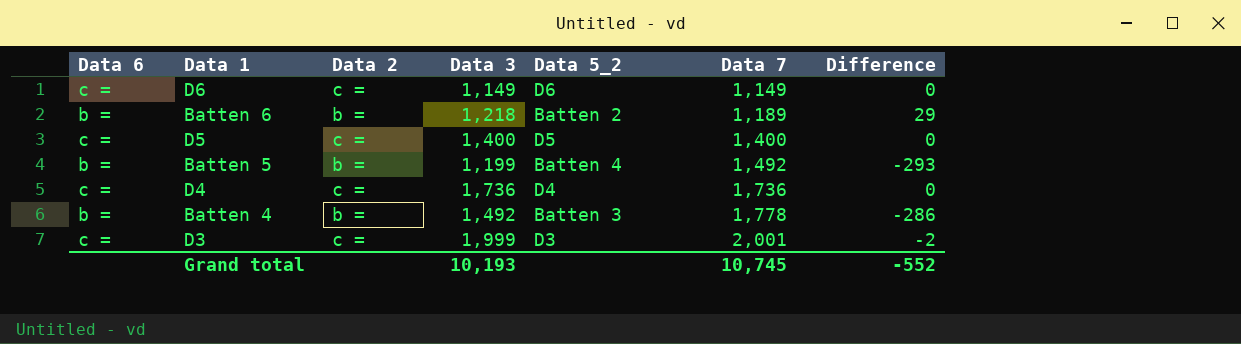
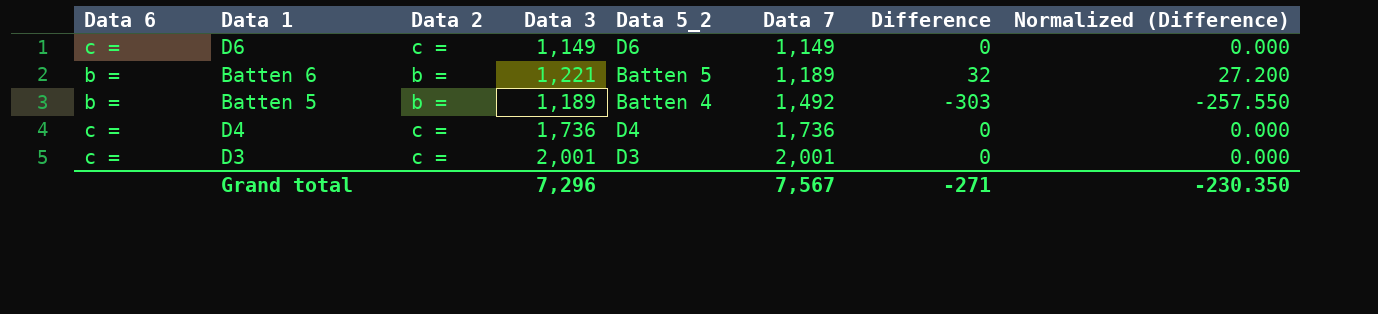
column Normalized (Difference) | formula: none -> [Difference] * 0.85
row D5: c = | c = | 1,400 | D5 | 1,400 | 0 -> none
row Batten 4: b = | b = | 1,492 | Batten 3 | 1,778 | -286 -> none
Batten 6 | Data 3: 1,218 -> 1,221
Batten 6 | Data 5_2: Batten 2 -> Batten 5
Batten 6 | Difference: 29 -> 32
Batten 5 | Data 3: 1,199 -> 1,189
Batten 5 | Difference: -293 -> -303
D3 | Data 3: 1,999 -> 2,001
D3 | Difference: -2 -> 0
Grand total | Data 3: 10,193 -> 7,296
Grand total | Data 7: 10,745 -> 7,567
Grand total | Difference: -552 -> -271

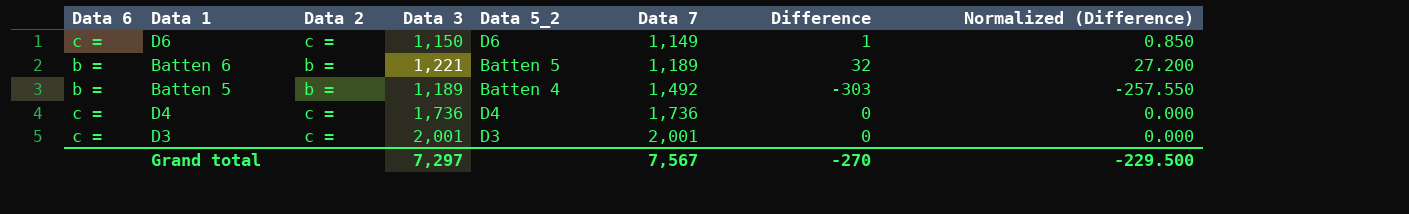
D6 | Data 3: 1,149 -> 1,150
D6 | Difference: 0 -> 1
D6 | Normalized (Difference): 0.000 -> 0.850
Grand total | Data 3: 7,296 -> 7,297
Grand total | Difference: -271 -> -270
Grand total | Normalized (Difference): -230.350 -> -229.500

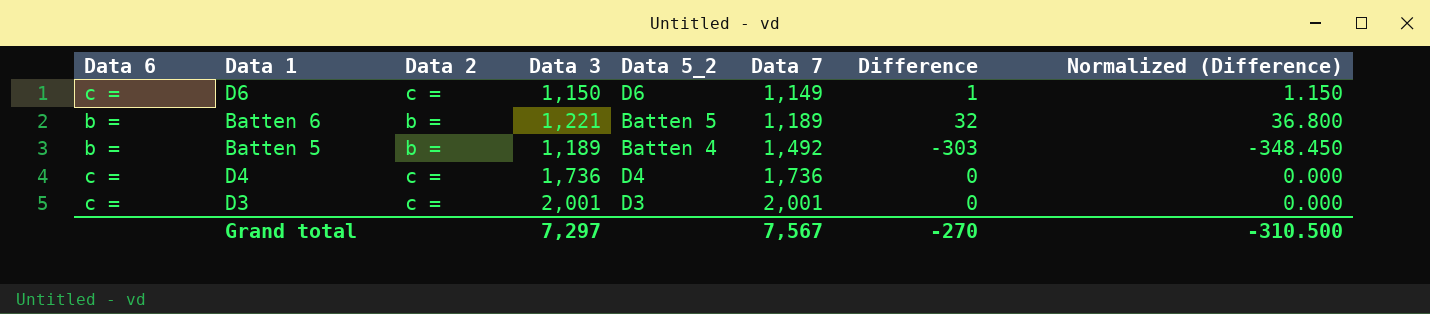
column Normalized (Difference) | formula: [Difference] * 0.85 -> [Difference] * 1.15
Grand total | Normalized (Difference): -229.500 -> -310.500

